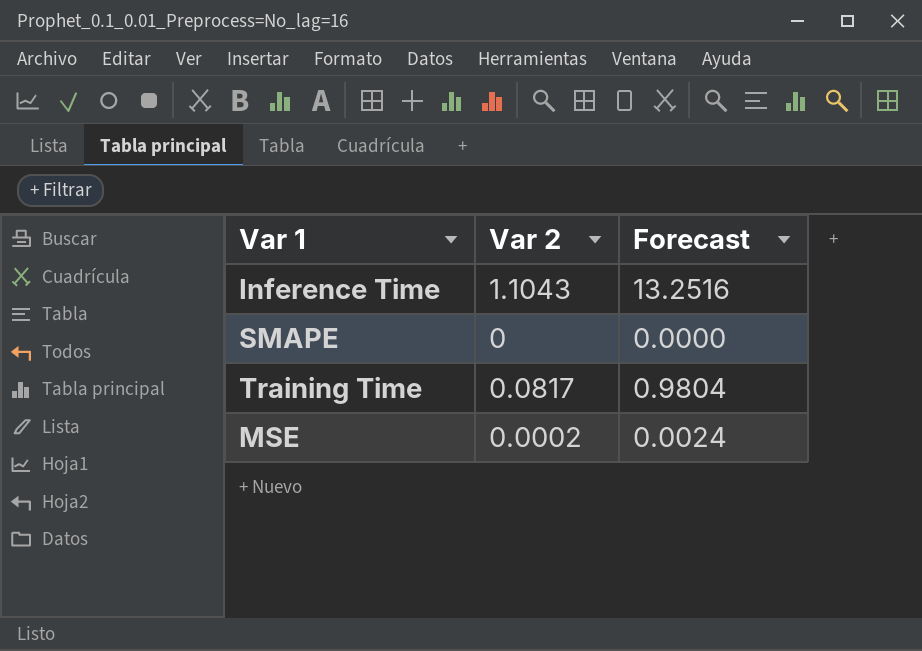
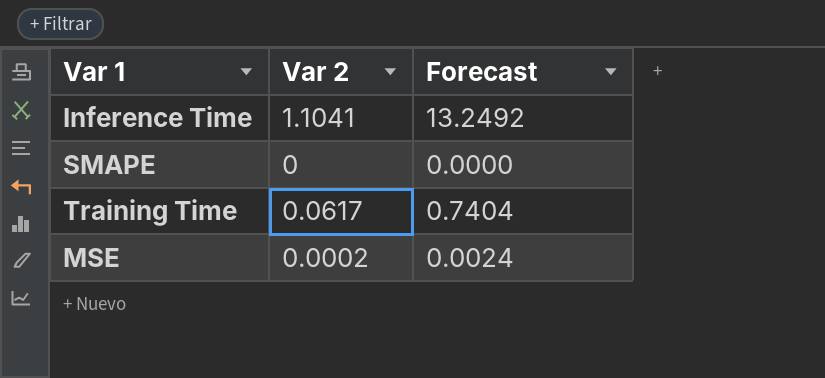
Inference Time | Var 2: 1.1043 -> 1.1041
Inference Time | Forecast: 13.2516 -> 13.2492
Training Time | Var 2: 0.0817 -> 0.0617
Training Time | Forecast: 0.9804 -> 0.7404

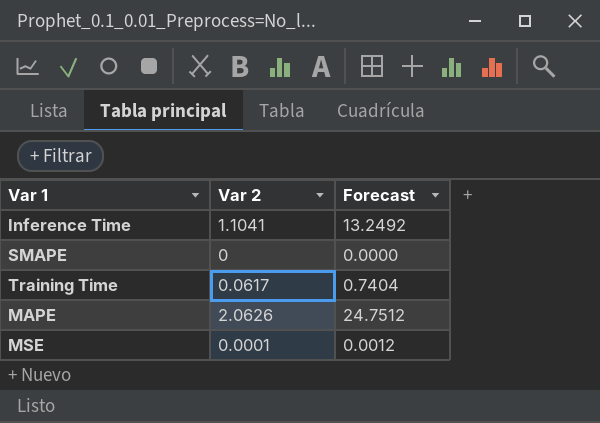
row MAPE: none -> 2.0626 | 24.7512
MSE | Var 2: 0.0002 -> 0.0001
MSE | Forecast: 0.0024 -> 0.0012

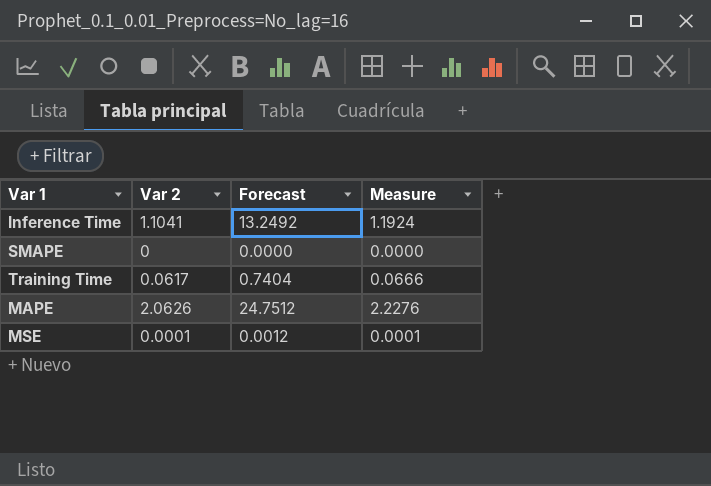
column Measure | formula: none -> [Var 2] * 1.08

